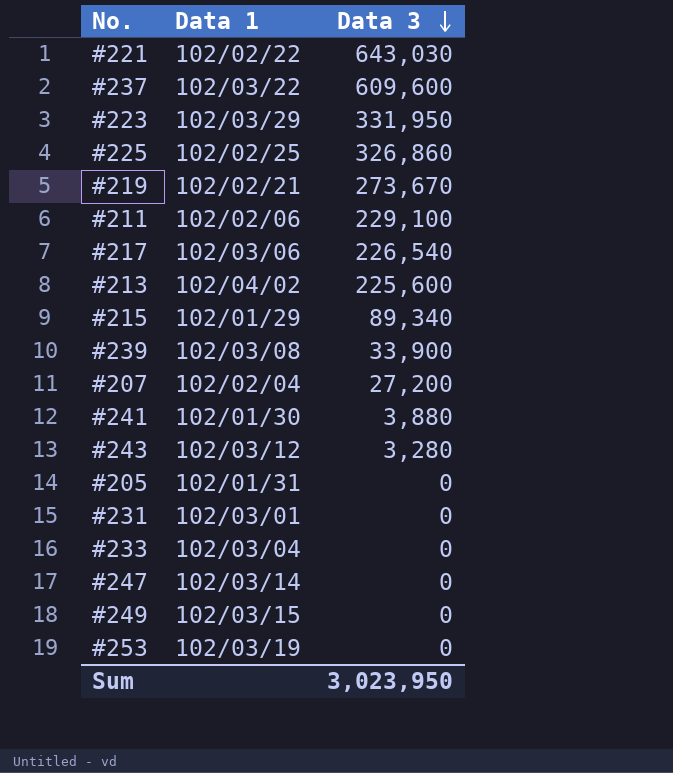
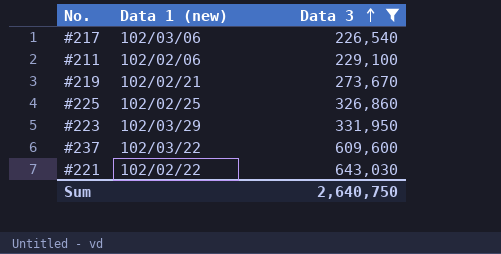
filter: none -> Data 3 >= 226,540
row order: Data 3 descending -> Data 3 ascending
column name: Data 1 -> Data 1 (new)
Sum | Data 3: 3,023,950 -> 2,640,750

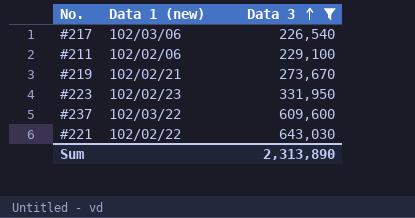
row #225: 102/02/25 | 326,860 -> none
#223 | Data 1 (new): 102/03/29 -> 102/02/23
Sum | Data 3: 2,640,750 -> 2,313,890

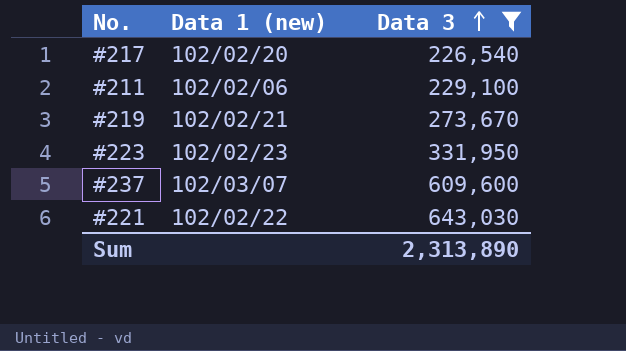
#217 | Data 1 (new): 102/03/06 -> 102/02/20
#237 | Data 1 (new): 102/03/22 -> 102/03/07

